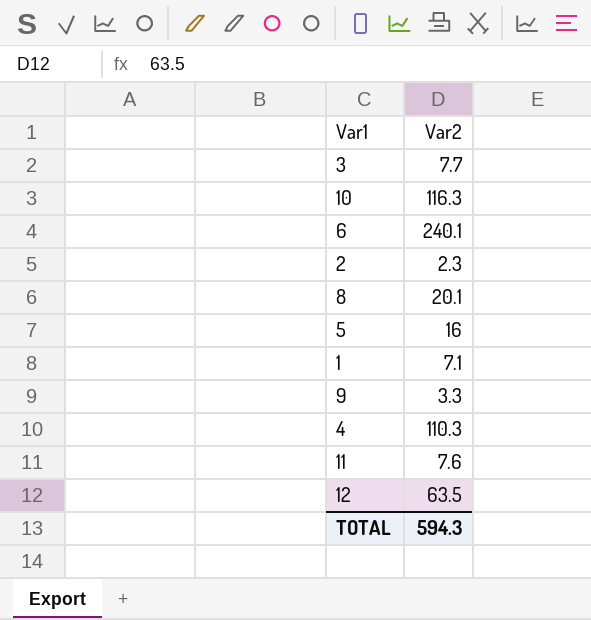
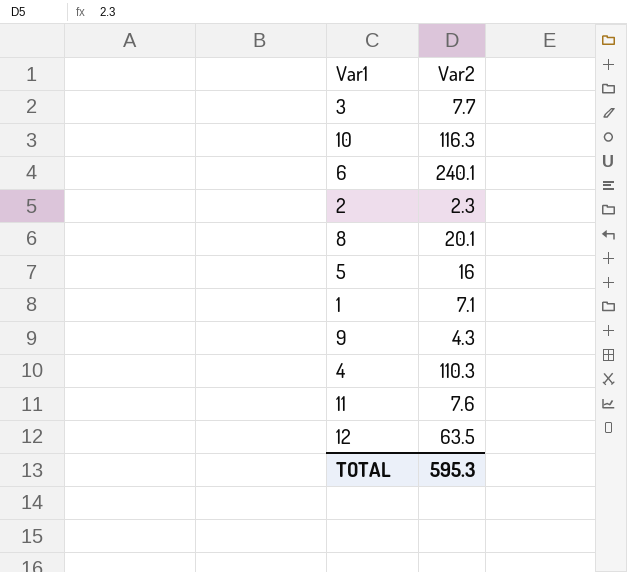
9 | Var2: 3.3 -> 4.3
TOTAL | Var2: 594.3 -> 595.3

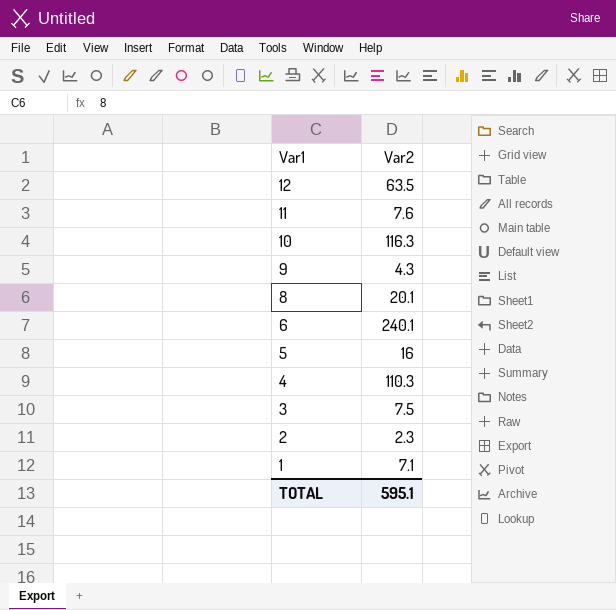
row order: none -> Var1 descending
3 | Var2: 7.7 -> 7.5
TOTAL | Var2: 595.3 -> 595.1

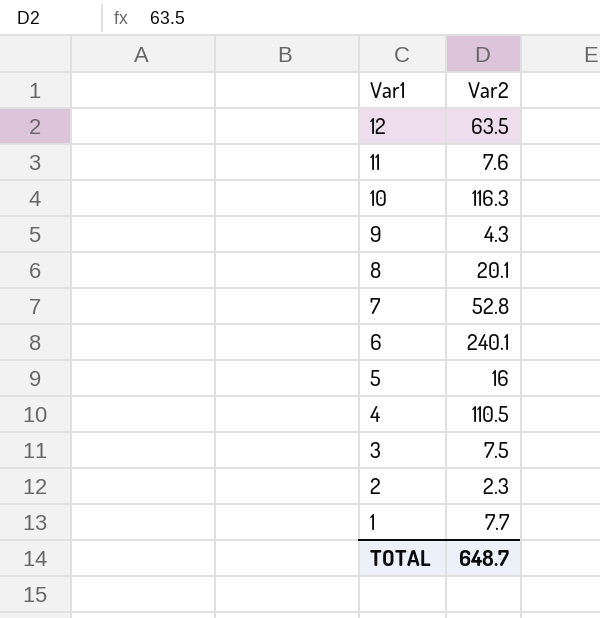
row 7: none -> 52.8
4 | Var2: 110.3 -> 110.5
1 | Var2: 7.1 -> 7.7
TOTAL | Var2: 595.1 -> 648.7

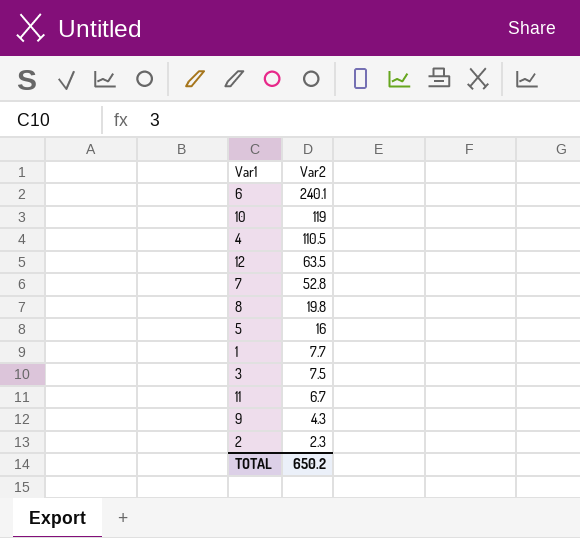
row order: Var1 descending -> Var2 descending
10 | Var2: 116.3 -> 119
8 | Var2: 20.1 -> 19.8
11 | Var2: 7.6 -> 6.7
TOTAL | Var2: 648.7 -> 650.2

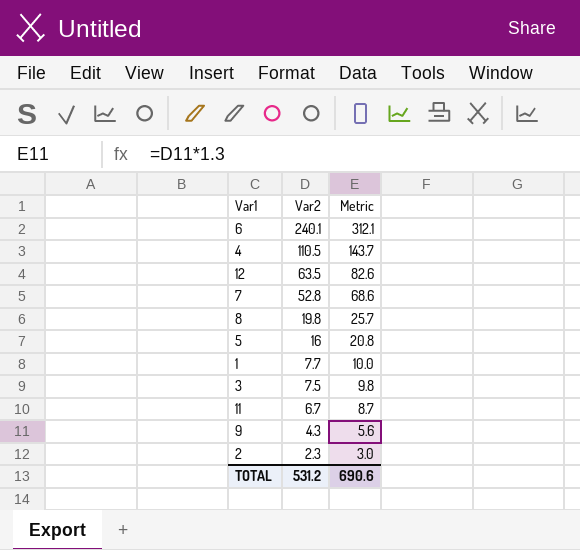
column Metric | formula: none -> [Var2] * 1.3
row 10: 119 -> none
TOTAL | Var2: 650.2 -> 531.2

